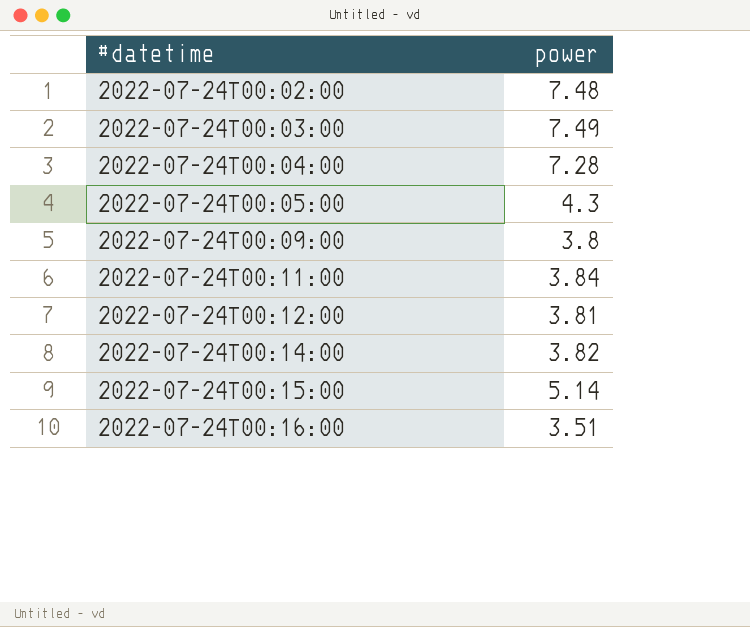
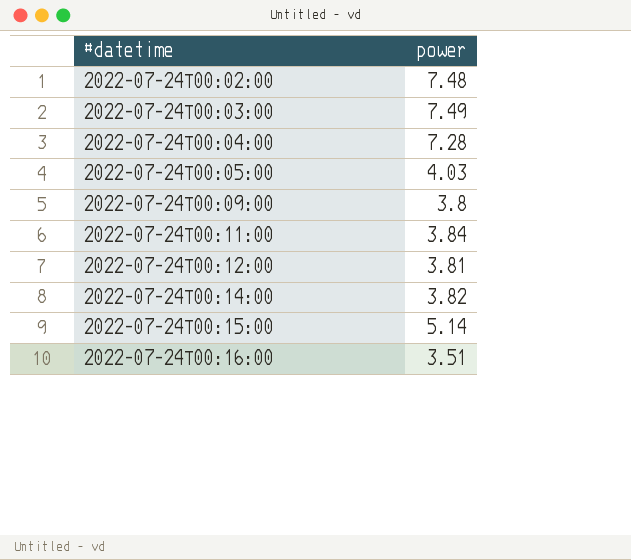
2022-07-24T00:05:00 | power: 4.3 -> 4.03

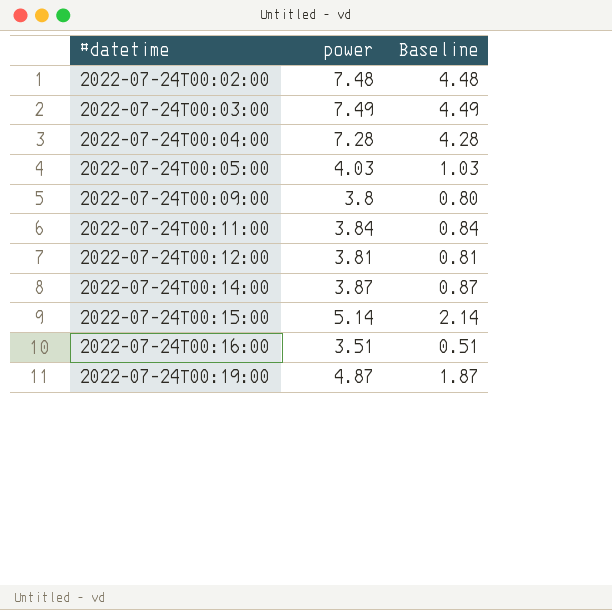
column Baseline | formula: none -> [power] - 3
2022-07-24T00:14:00 | power: 3.82 -> 3.87
row 2022-07-24T00:19:00: none -> 4.87 | 1.87

